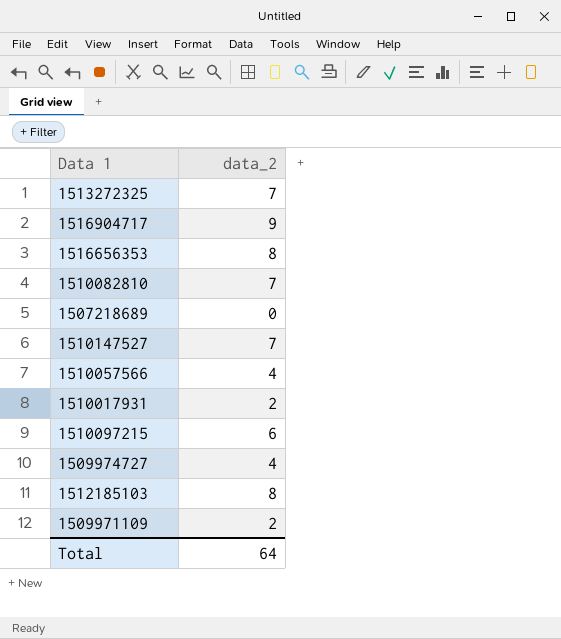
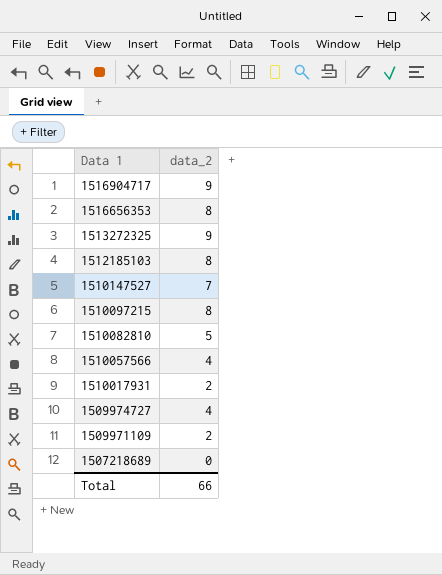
row order: none -> Data 1 descending
1513272325 | data_2: 7 -> 9
1510097215 | data_2: 6 -> 8
1510082810 | data_2: 7 -> 5
Total | data_2: 64 -> 66

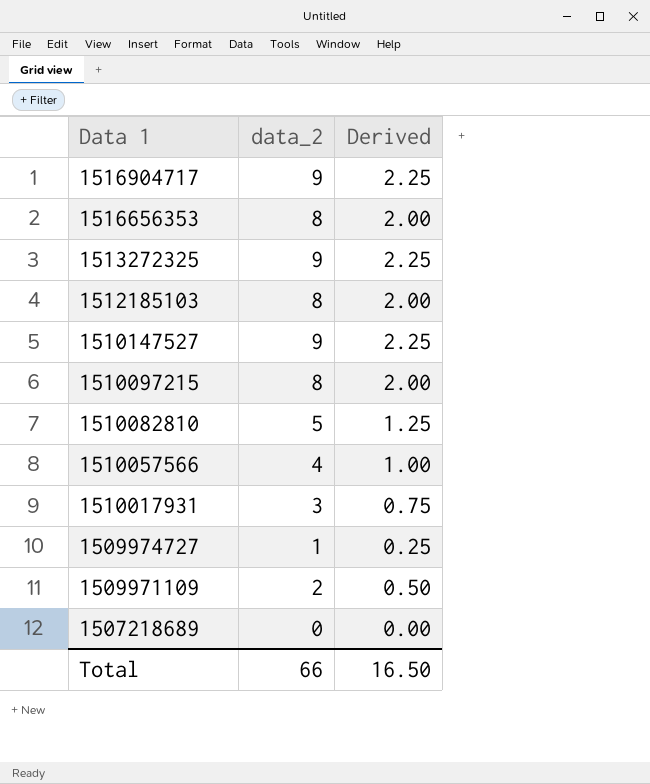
column Derived | formula: none -> [data_2] * 0.25
1510147527 | data_2: 7 -> 9
1510017931 | data_2: 2 -> 3
1509974727 | data_2: 4 -> 1

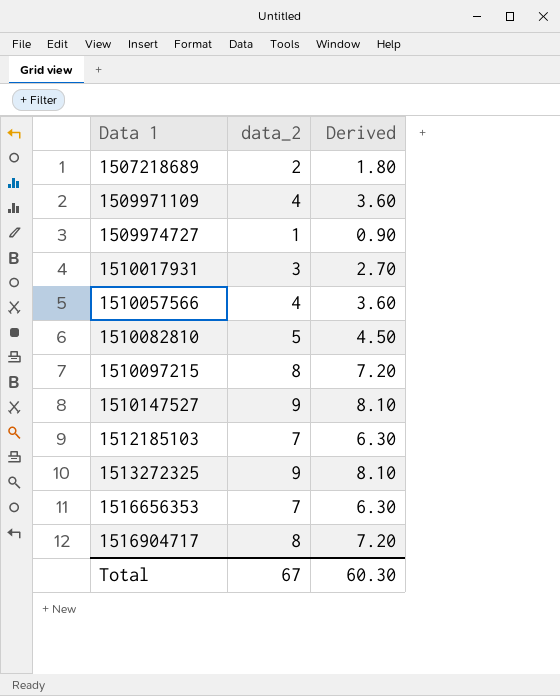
row order: Data 1 descending -> Data 1 ascending
column Derived | formula: [data_2] * 0.25 -> [data_2] * 0.9
1507218689 | data_2: 0 -> 2
1509971109 | data_2: 2 -> 4
1512185103 | data_2: 8 -> 7
1516656353 | data_2: 8 -> 7
1516904717 | data_2: 9 -> 8
Total | data_2: 66 -> 67
Total | Derived: 16.50 -> 60.30

